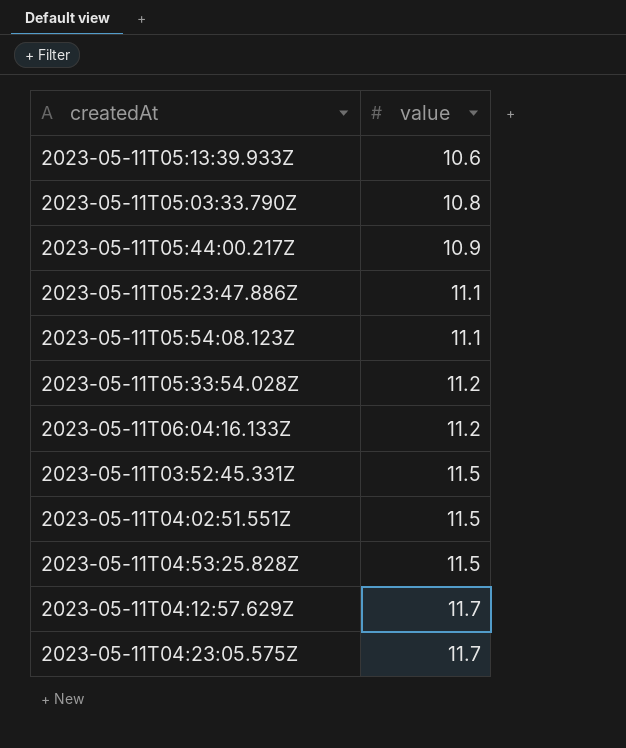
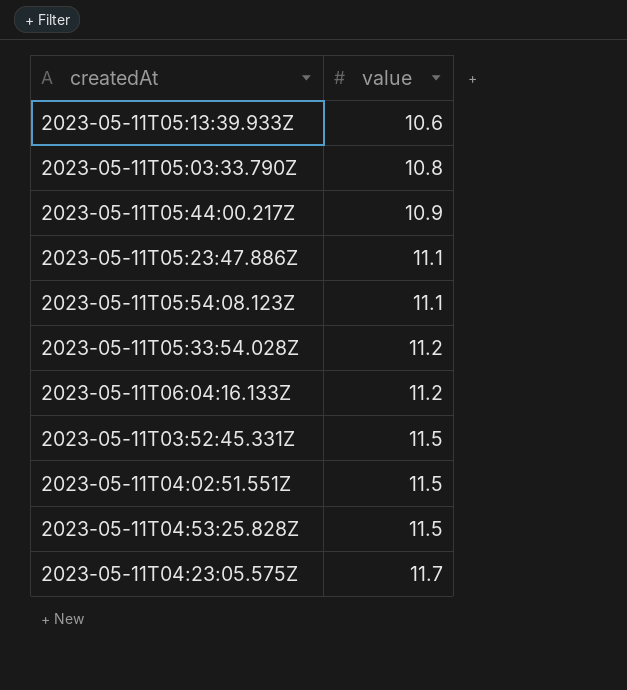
row 2023-05-11T04:12:57.629Z: 11.7 -> none

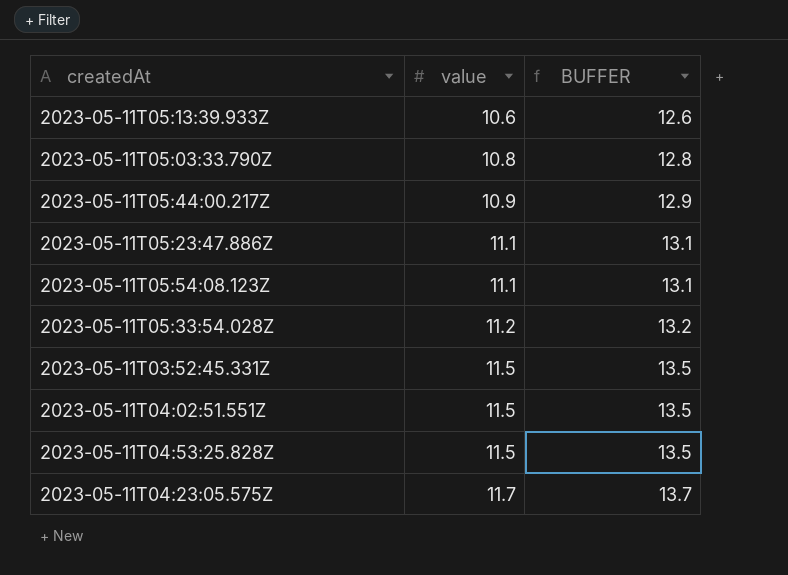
column BUFFER | formula: none -> [value] + 2
row 2023-05-11T06:04:16.133Z: 11.2 -> none

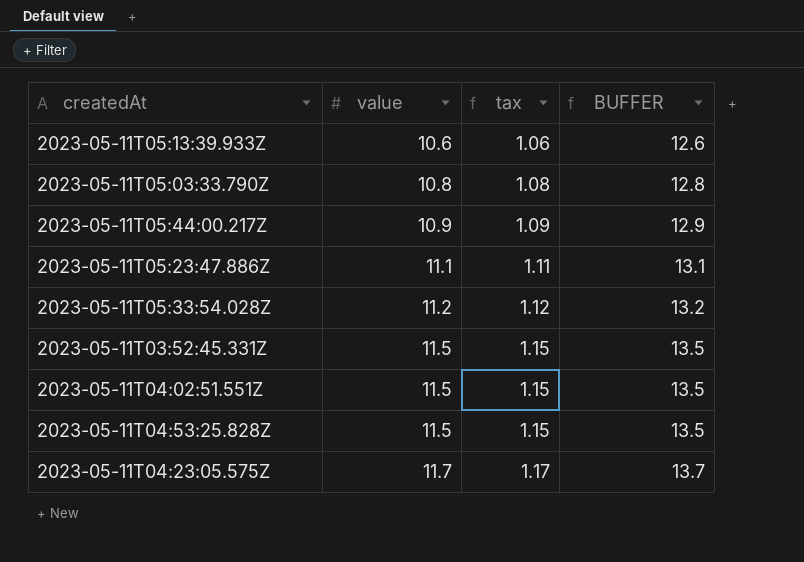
column tax | formula: none -> [value] * 0.1
row 2023-05-11T05:54:08.123Z: 11.1 | 13.1 -> none

